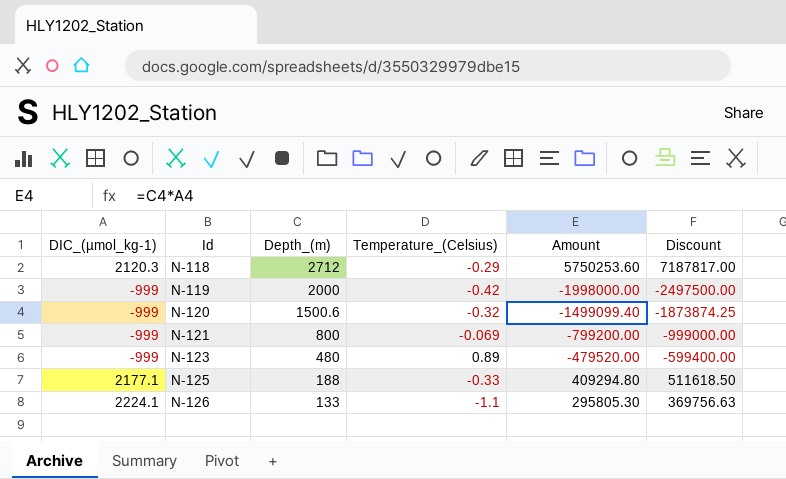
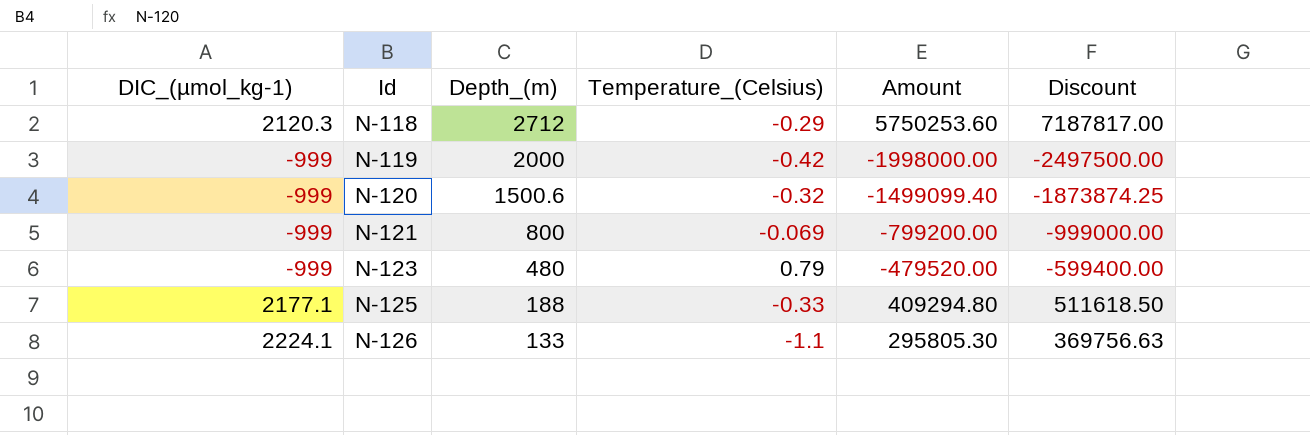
N-123 | Temperature_(Celsius): 0.89 -> 0.79

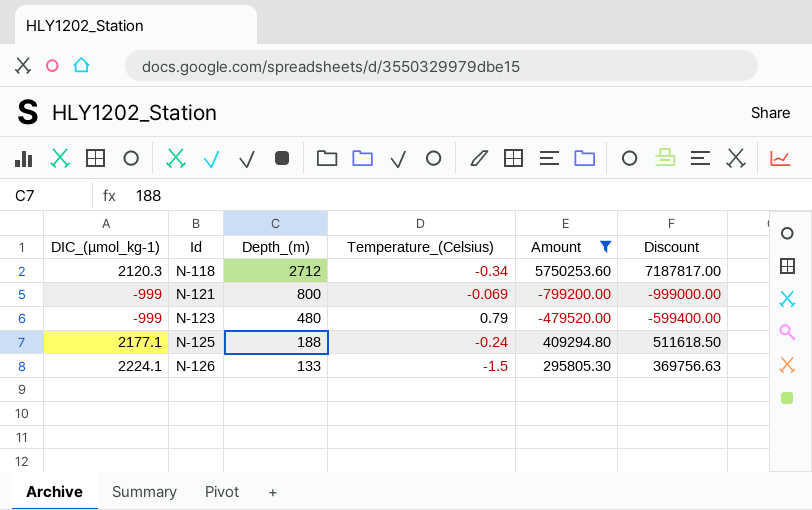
filter: none -> Amount >= -799200.00
N-118 | Temperature_(Celsius): -0.29 -> -0.34
N-125 | Temperature_(Celsius): -0.33 -> -0.24
N-126 | Temperature_(Celsius): -1.1 -> -1.5

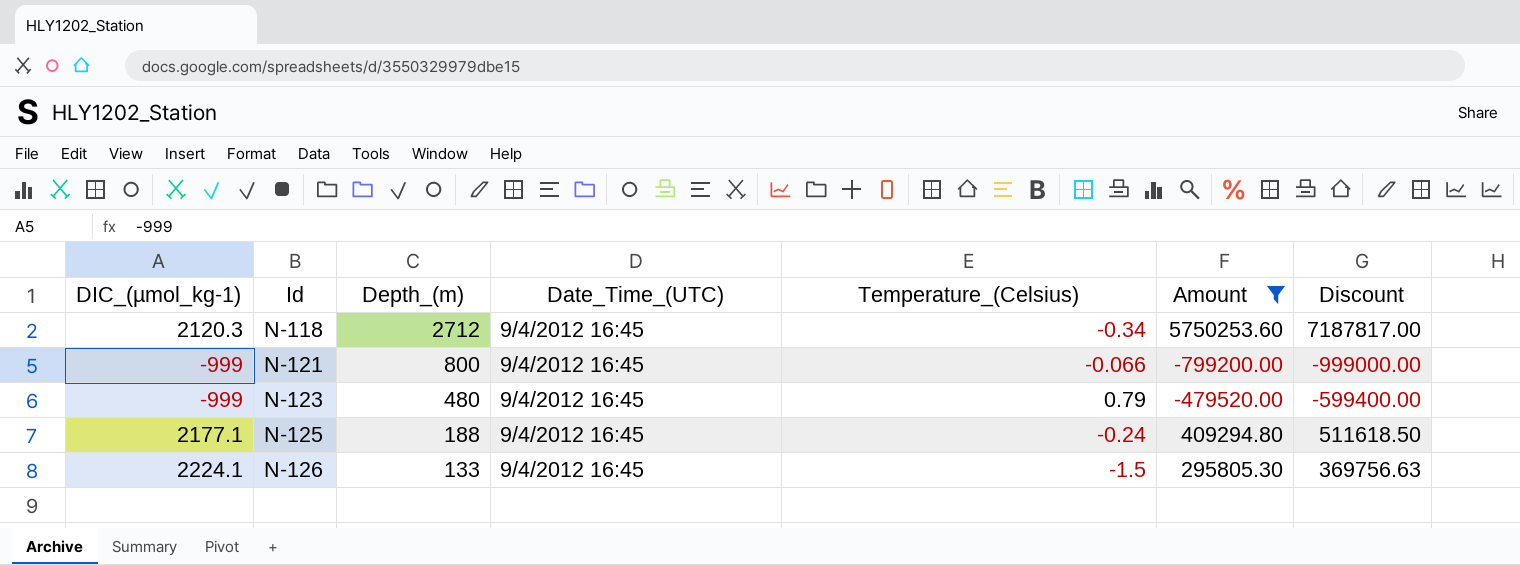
column Date_Time_(UTC) | position: none -> 4
N-121 | Temperature_(Celsius): -0.069 -> -0.066

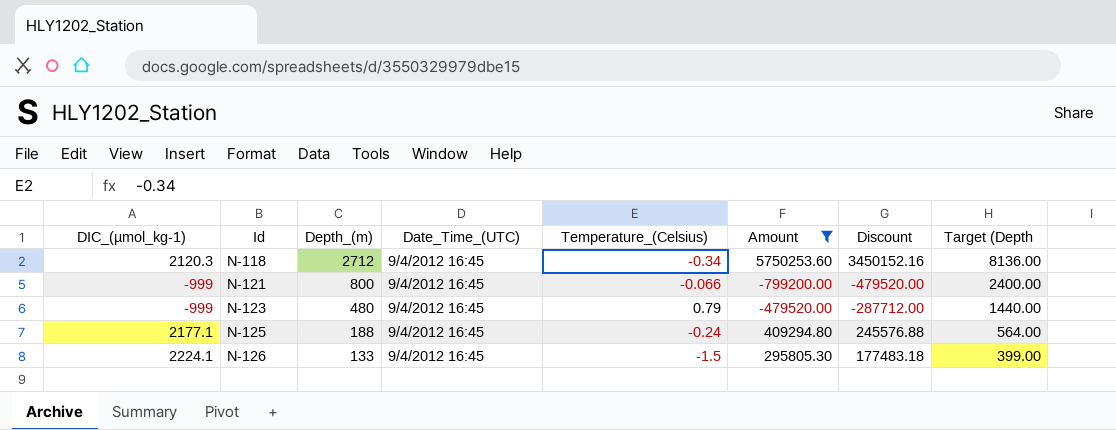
column Discount | formula: [Amount] * 1.25 -> [Amount] * 0.6
column Target (Depth | formula: none -> [Depth_(m)] * 3

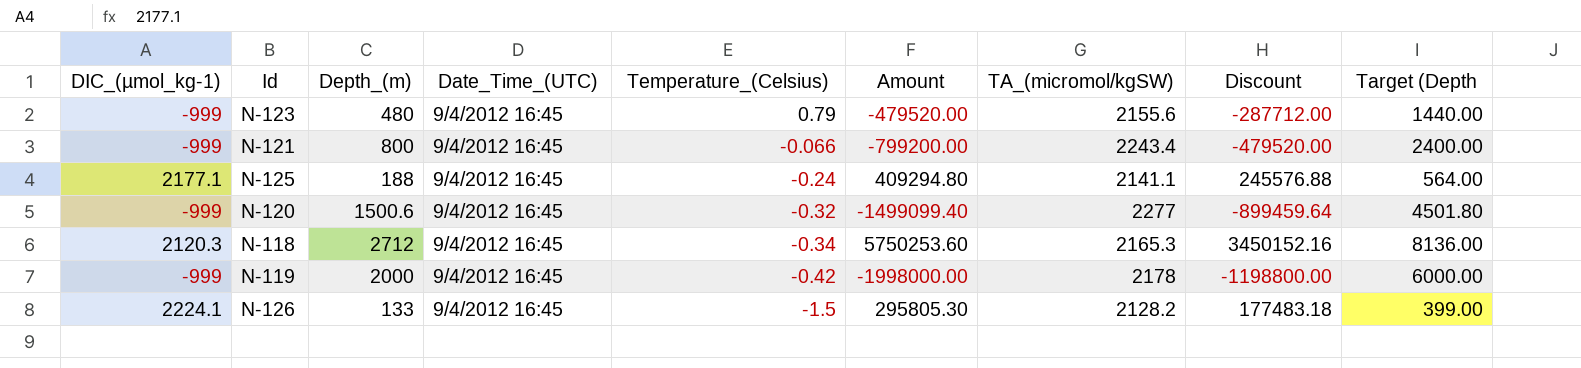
filter: Amount >= -799200.00 -> none
row order: Id ascending -> Temperature_(Celsius) descending
column TA_(micromol/kgSW) | position: none -> 7

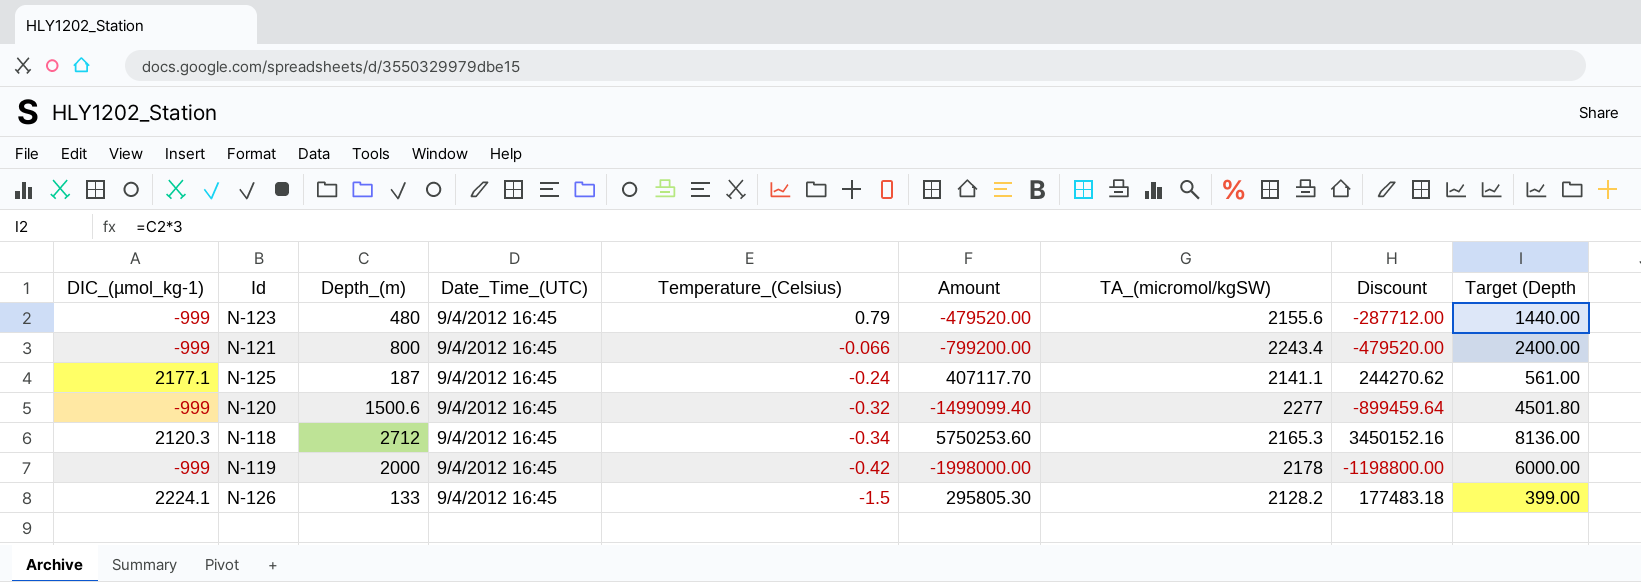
N-125 | Depth_(m): 188 -> 187
N-125 | Amount: 409294.80 -> 407117.70
N-125 | Discount: 245576.88 -> 244270.62
N-125 | Target (Depth: 564.00 -> 561.00

